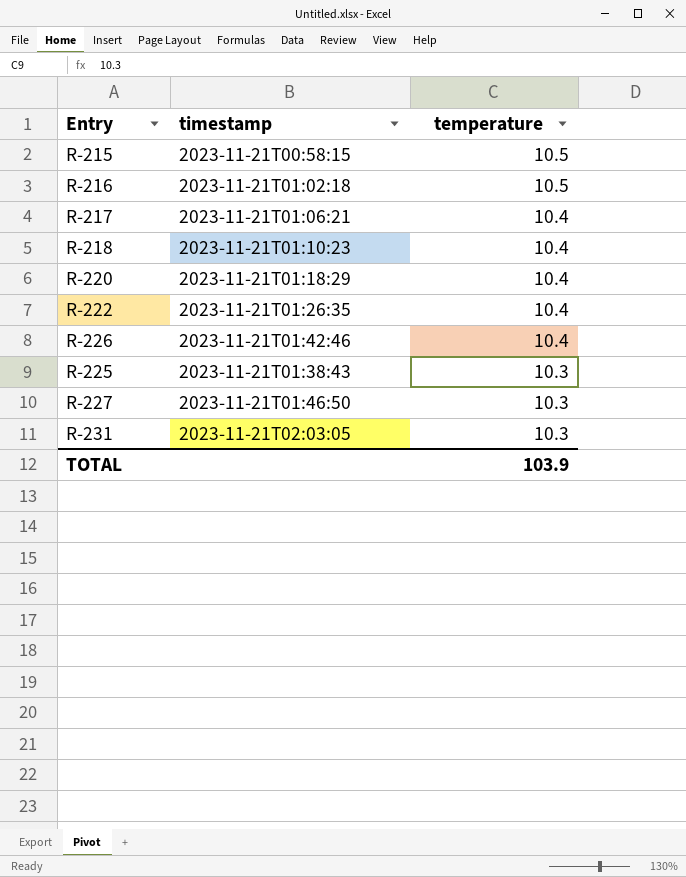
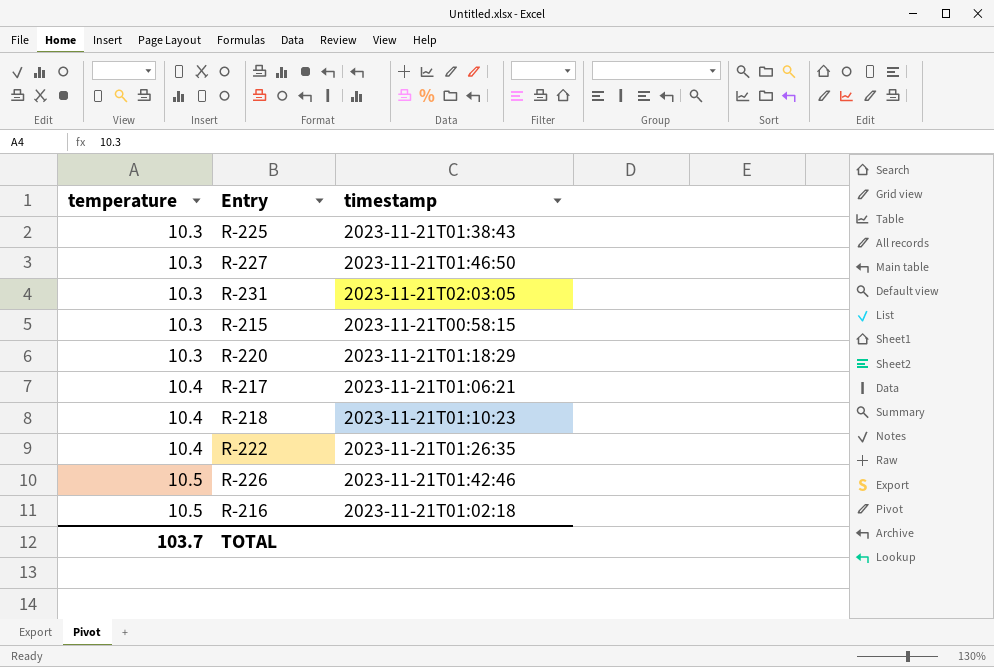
row order: temperature descending -> temperature ascending
column temperature | position: 3 -> 1
R-215 | temperature: 10.5 -> 10.3
R-220 | temperature: 10.4 -> 10.3
R-226 | temperature: 10.4 -> 10.5
TOTAL | temperature: 103.9 -> 103.7

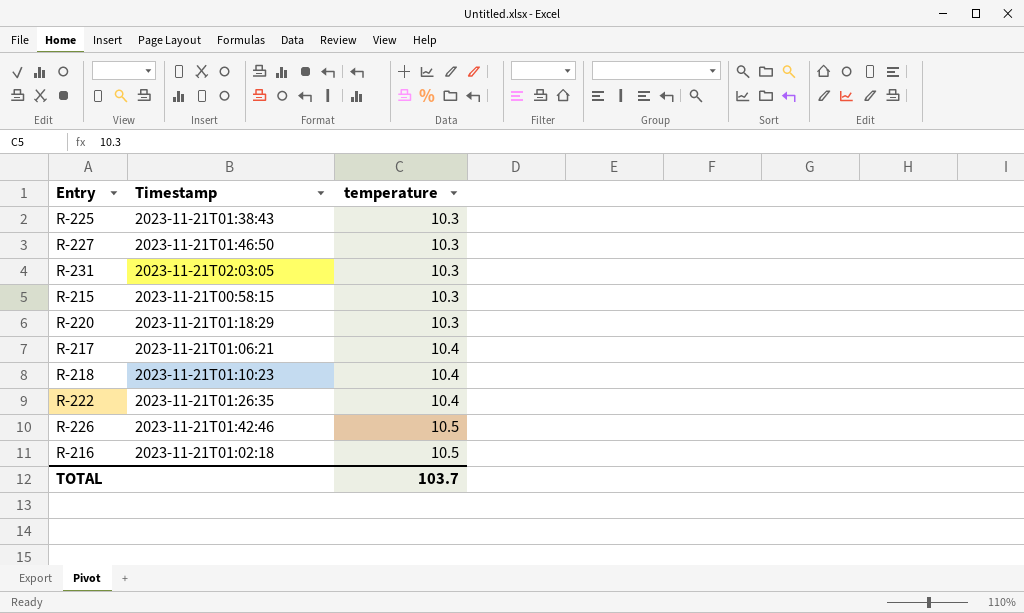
column name: timestamp -> Timestamp
column temperature | position: 1 -> 3

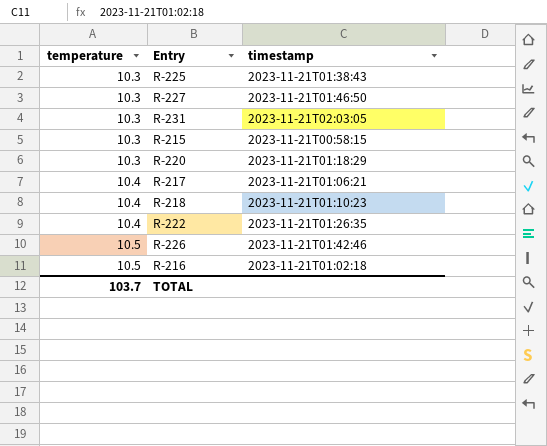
column temperature | position: 3 -> 1
column name: Timestamp -> timestamp

